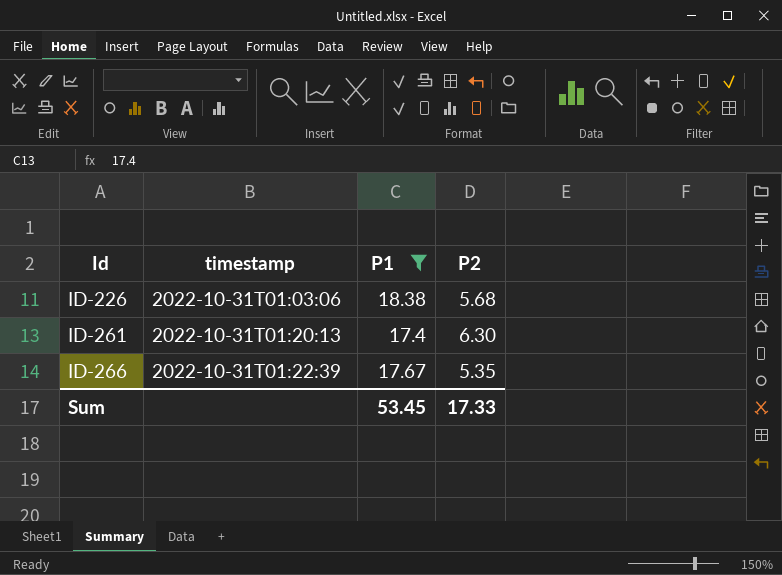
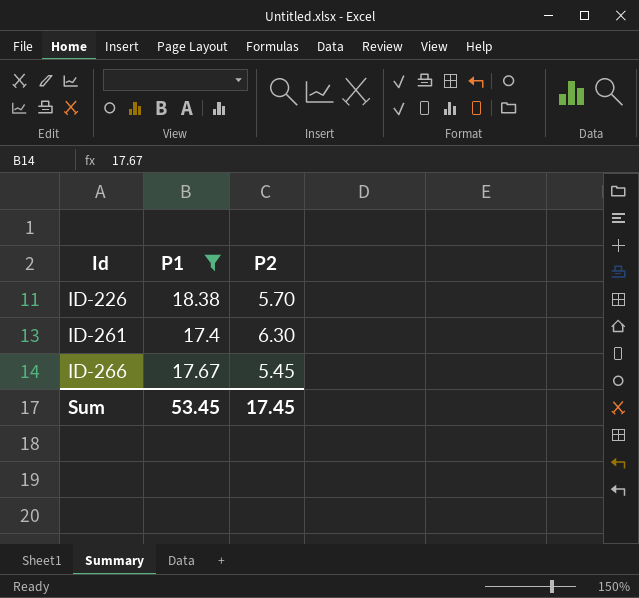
column timestamp | position: 2 -> none
ID-226 | P2: 5.68 -> 5.70
ID-266 | P2: 5.35 -> 5.45
Sum | P2: 17.33 -> 17.45

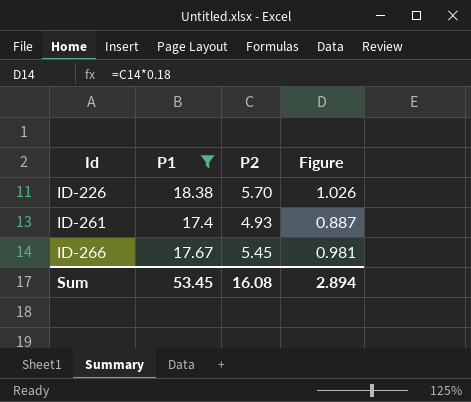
column Figure | formula: none -> [P2] * 0.18
ID-261 | P2: 6.30 -> 4.93
Sum | P2: 17.45 -> 16.08

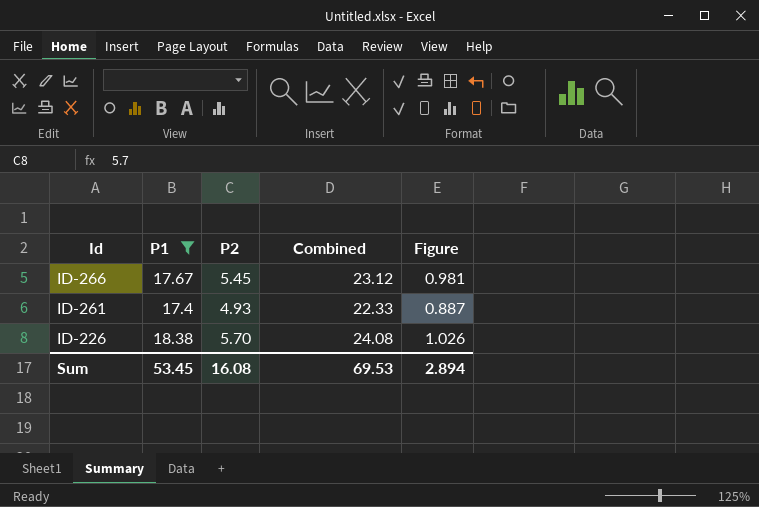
row order: Id ascending -> Id descending
column Combined | formula: none -> [P1] + [P2]

